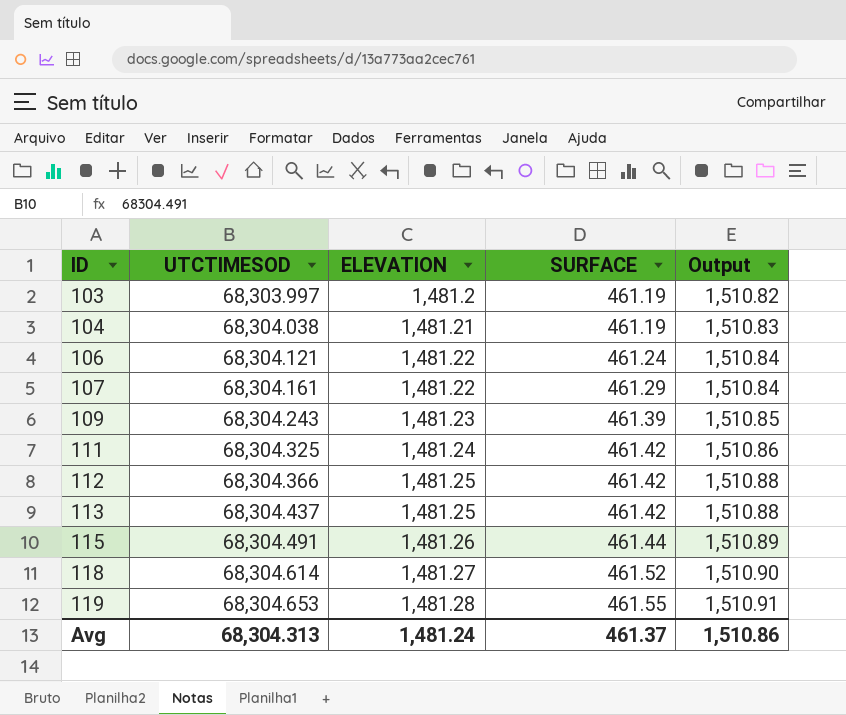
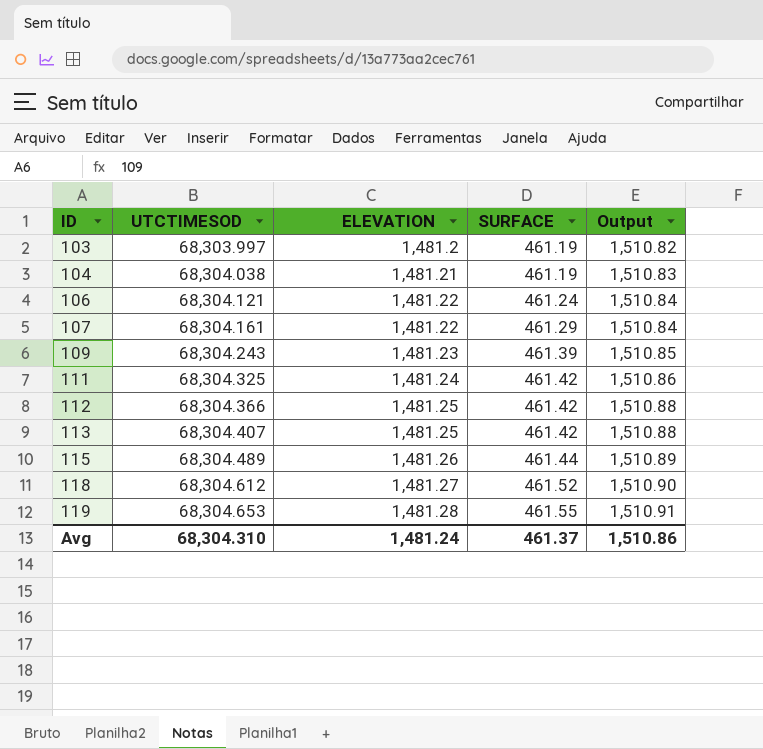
113 | UTCTIMESOD: 68,304.437 -> 68,304.407
115 | UTCTIMESOD: 68,304.491 -> 68,304.489
118 | UTCTIMESOD: 68,304.614 -> 68,304.612
Avg | UTCTIMESOD: 68,304.313 -> 68,304.310

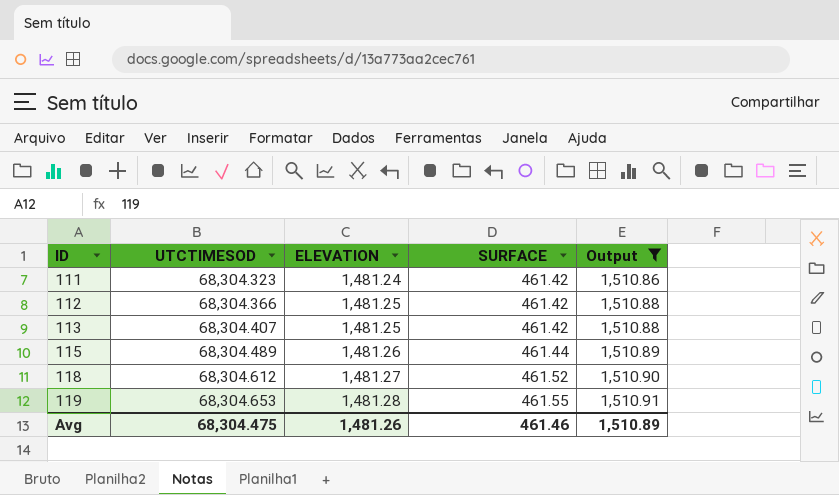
filter: none -> Output >= 1,510.86
111 | UTCTIMESOD: 68,304.325 -> 68,304.323
Avg | UTCTIMESOD: 68,304.310 -> 68,304.475
Avg | ELEVATION: 1,481.24 -> 1,481.26
Avg | SURFACE: 461.37 -> 461.46
Avg | Output: 1,510.86 -> 1,510.89

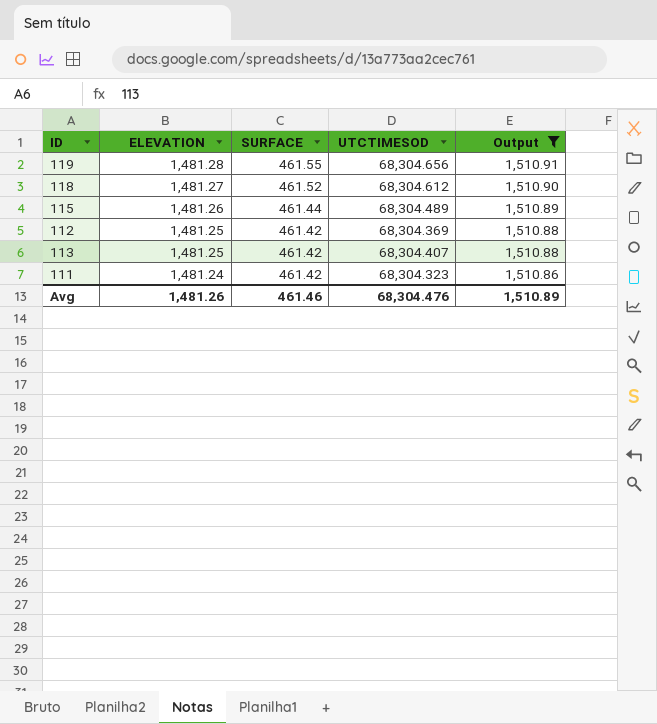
row order: ID ascending -> ELEVATION descending
column UTCTIMESOD | position: 2 -> 4
119 | UTCTIMESOD: 68,304.653 -> 68,304.656
112 | UTCTIMESOD: 68,304.366 -> 68,304.369
Avg | UTCTIMESOD: 68,304.475 -> 68,304.476

